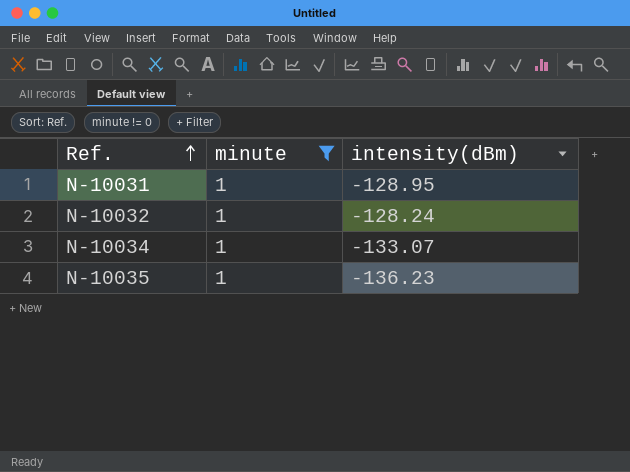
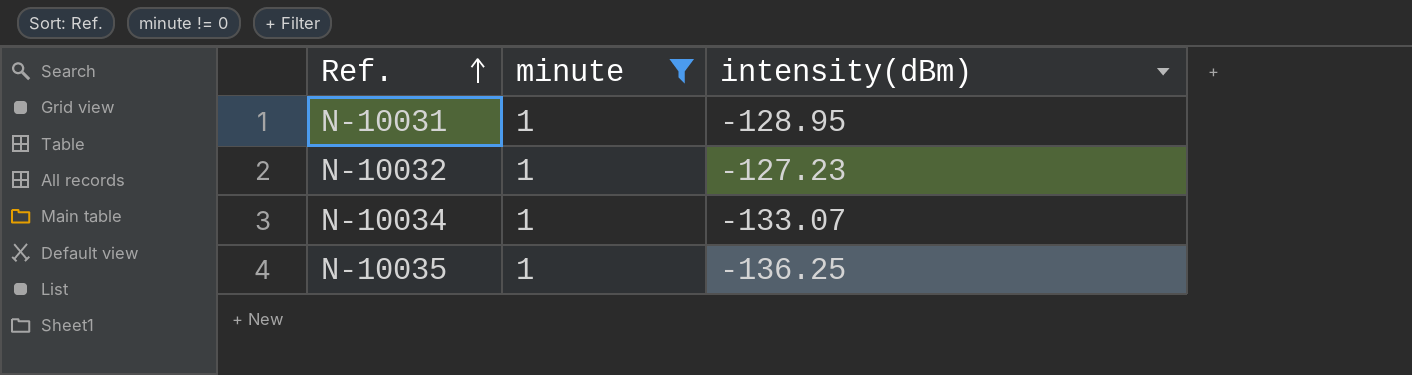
N-10032 | intensity(dBm): -128.24 -> -127.23
N-10035 | intensity(dBm): -136.23 -> -136.25

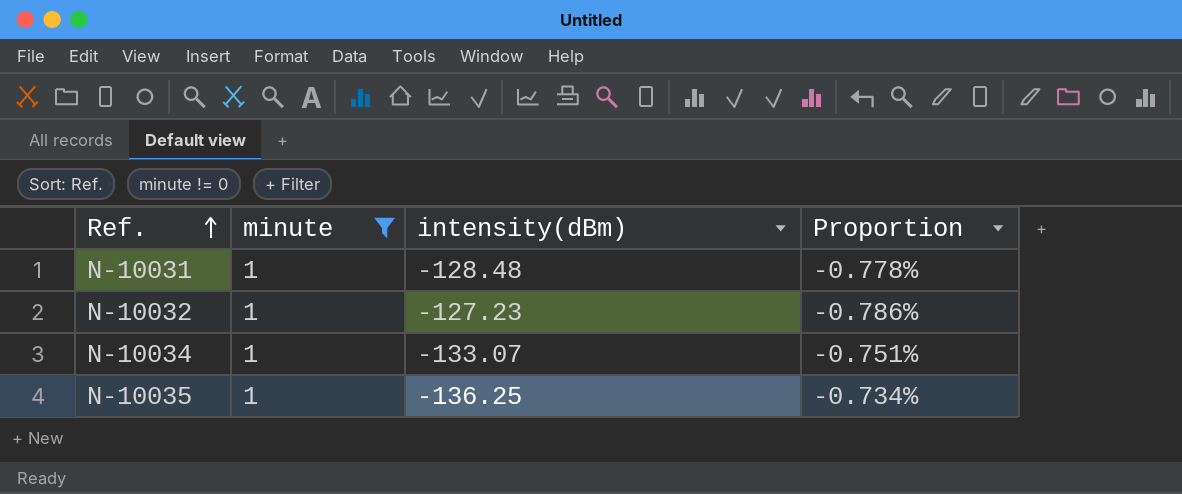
column Proportion | formula: none -> [minute] / [intensity(dBm)]
N-10031 | intensity(dBm): -128.95 -> -128.48

